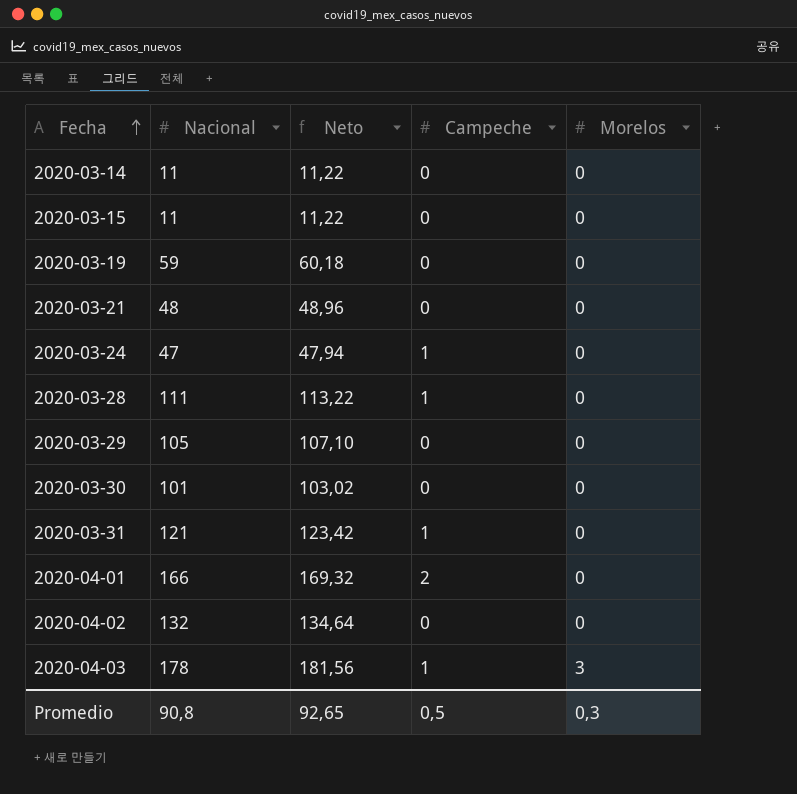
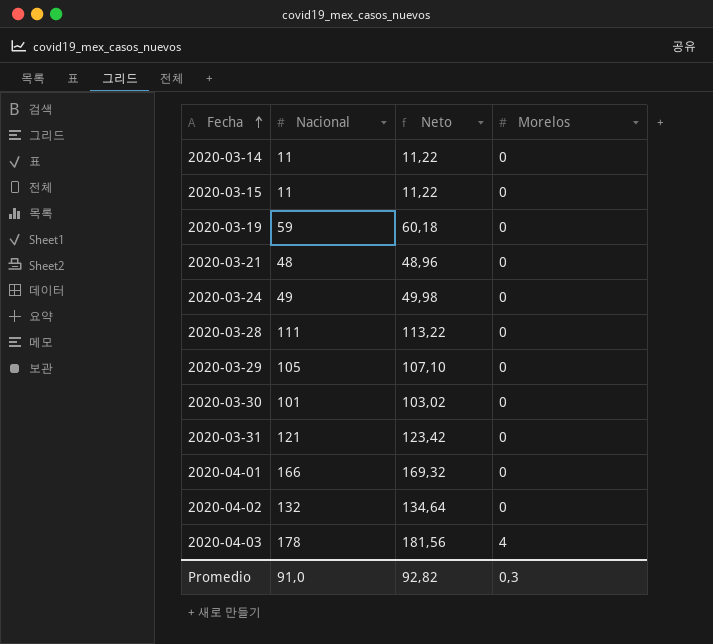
column Campeche | position: 4 -> none
2020-03-24 | Nacional: 47 -> 49
2020-03-24 | Neto: 47,94 -> 49,98
2020-04-03 | Morelos: 3 -> 4
Promedio | Nacional: 90,8 -> 91,0
Promedio | Neto: 92,65 -> 92,82

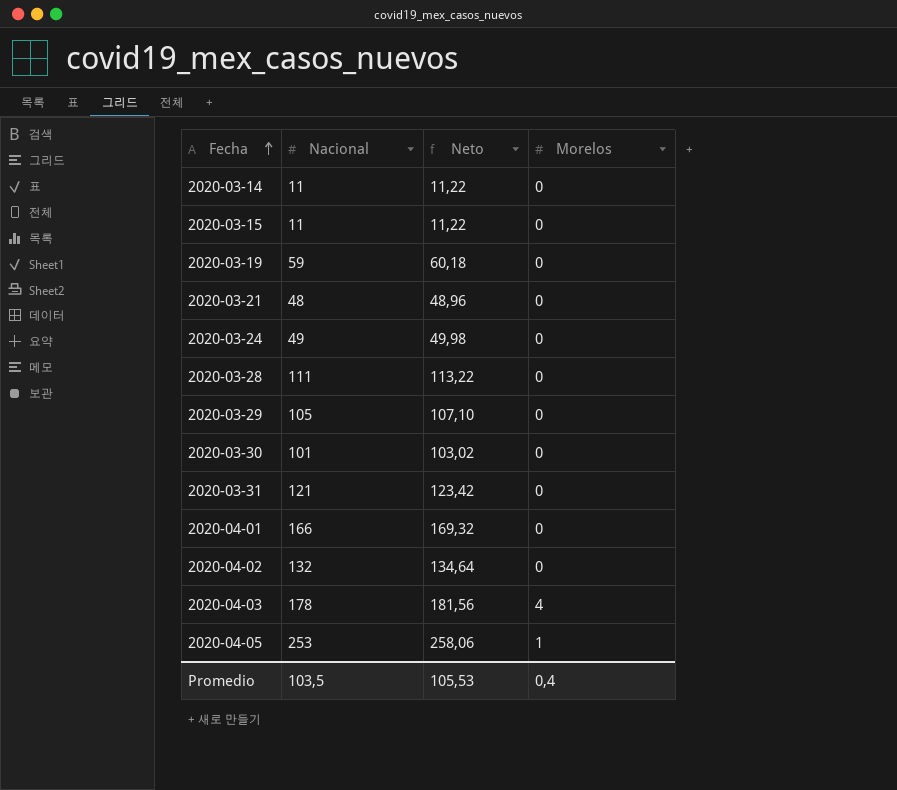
row 2020-04-05: none -> 253 | 258,06 | 1
Promedio | Nacional: 91,0 -> 103,5
Promedio | Neto: 92,82 -> 105,53
Promedio | Morelos: 0,3 -> 0,4

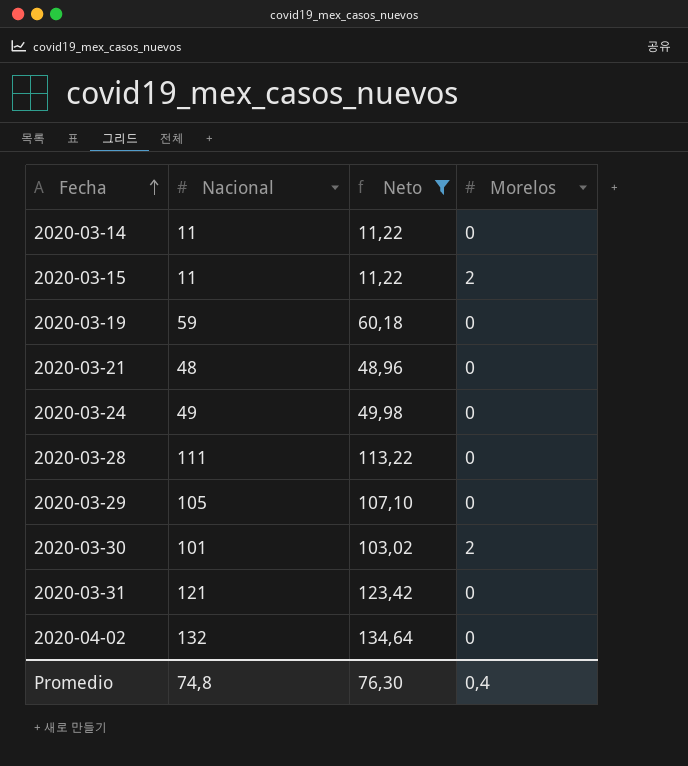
filter: none -> Neto <= 134,64
2020-03-15 | Morelos: 0 -> 2
2020-03-30 | Morelos: 0 -> 2
Promedio | Nacional: 103,5 -> 74,8
Promedio | Neto: 105,53 -> 76,30

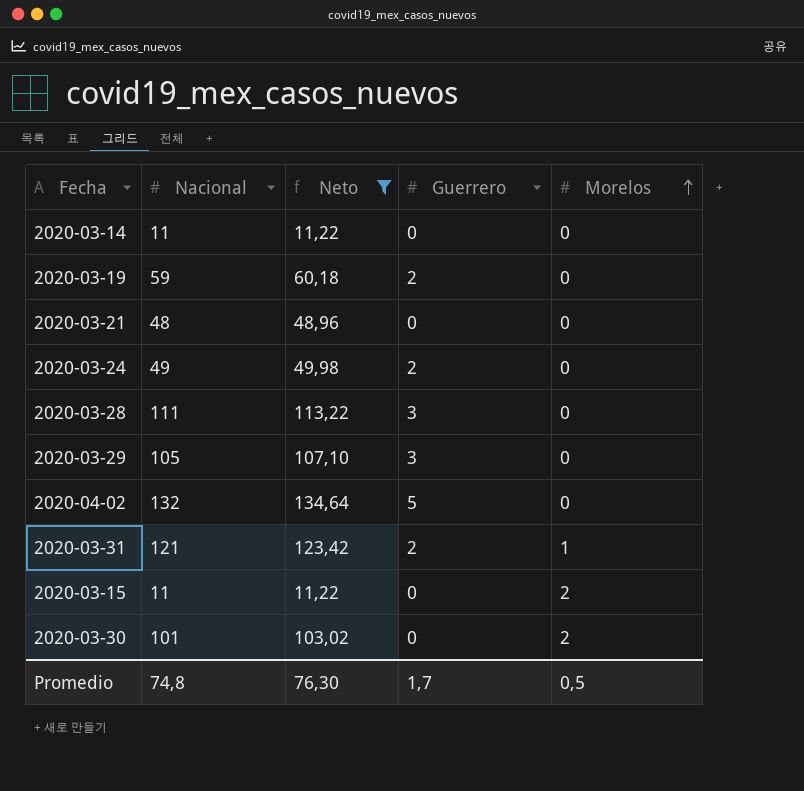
row order: Fecha ascending -> Morelos ascending
column Guerrero | position: none -> 4
2020-03-31 | Morelos: 0 -> 1
Promedio | Morelos: 0,4 -> 0,5

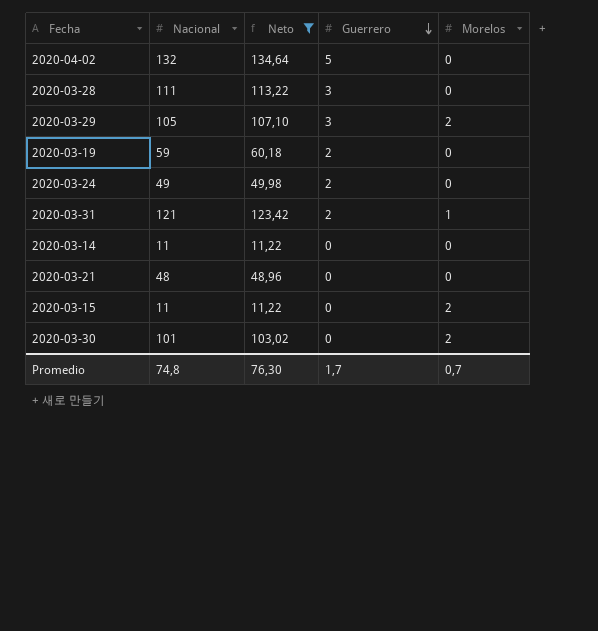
row order: Morelos ascending -> Guerrero descending
2020-03-29 | Morelos: 0 -> 2
Promedio | Morelos: 0,5 -> 0,7

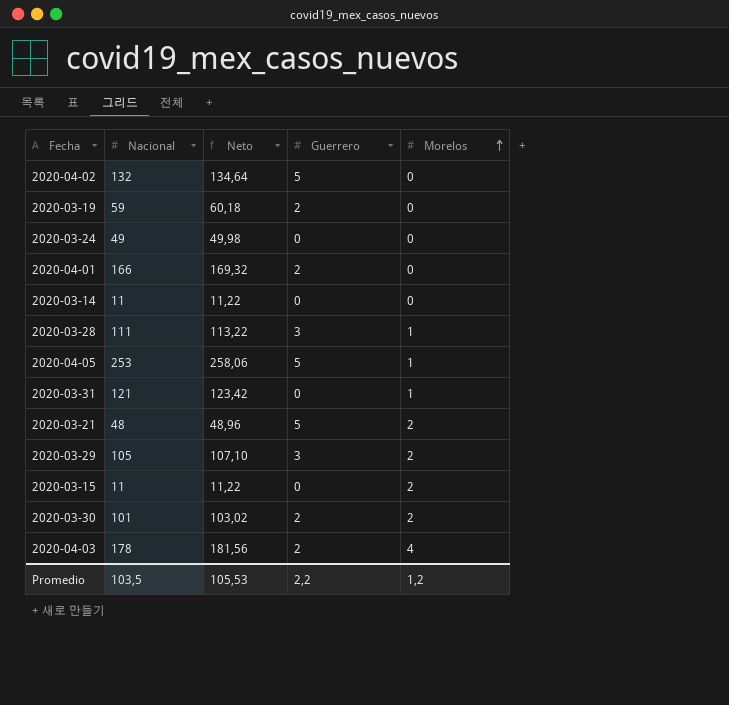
filter: Neto <= 134,64 -> none
row order: Guerrero descending -> Morelos ascending
2020-03-24 | Guerrero: 2 -> 0
2020-03-28 | Morelos: 0 -> 1
2020-03-31 | Guerrero: 2 -> 0
2020-03-21 | Guerrero: 0 -> 5
2020-03-21 | Morelos: 0 -> 2
2020-03-30 | Guerrero: 0 -> 2
Promedio | Nacional: 74,8 -> 103,5
Promedio | Neto: 76,30 -> 105,53
Promedio | Guerrero: 1,7 -> 2,2
Promedio | Morelos: 0,7 -> 1,2

